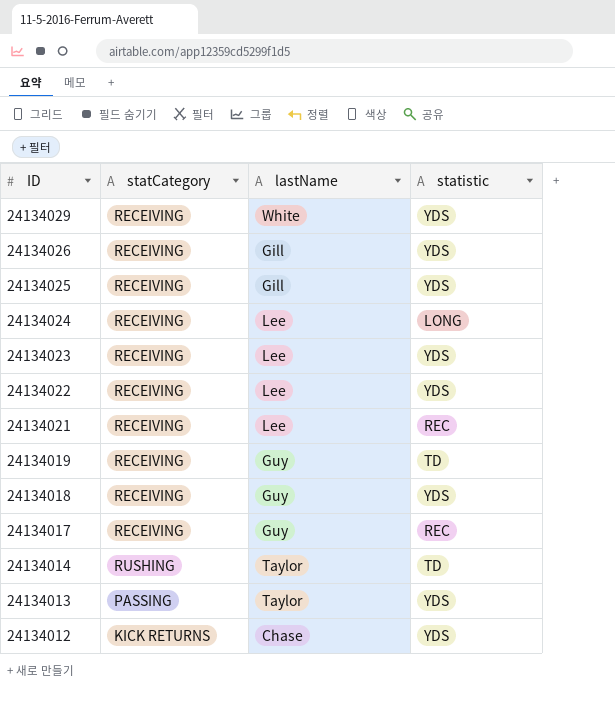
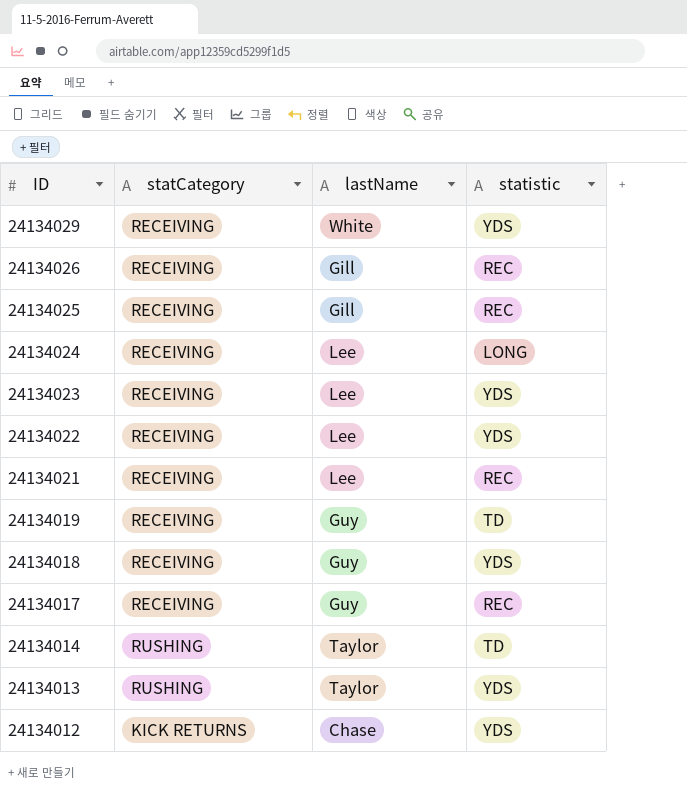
24134026 | statistic: YDS -> REC
24134025 | statistic: YDS -> REC
24134013 | statCategory: PASSING -> RUSHING

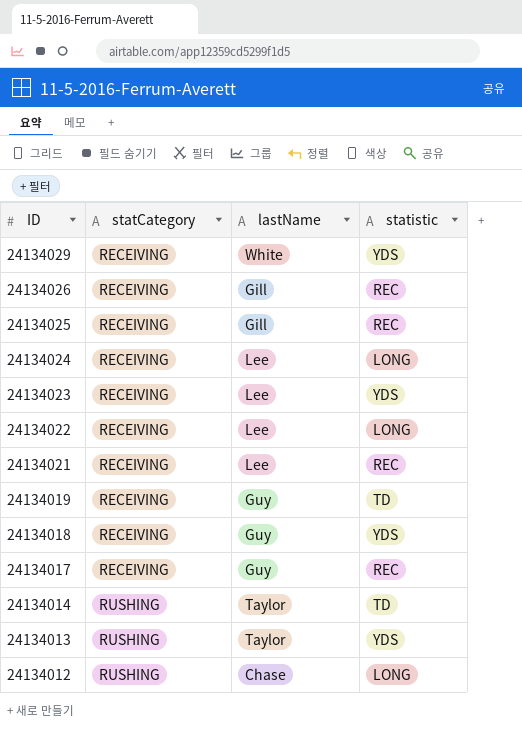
24134022 | statistic: YDS -> LONG
24134012 | statCategory: KICK RETURNS -> RUSHING
24134012 | statistic: YDS -> LONG

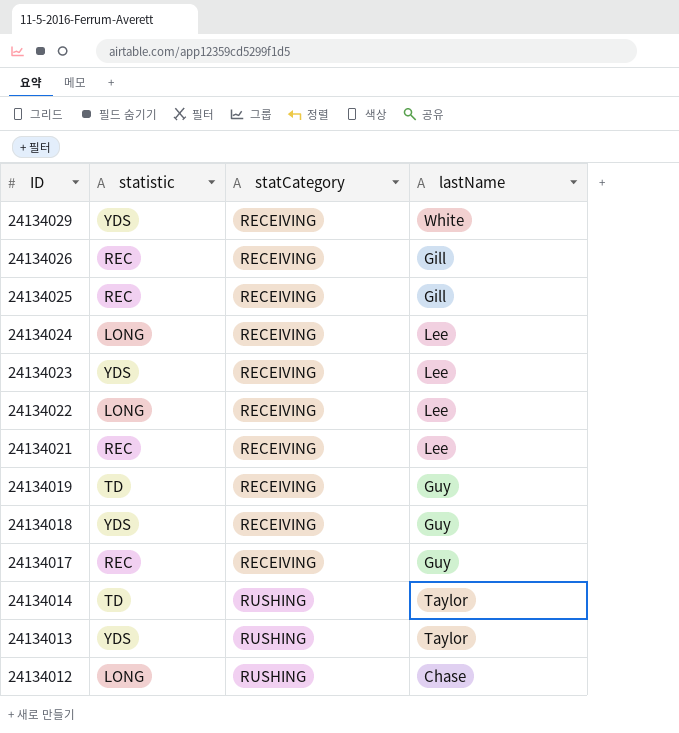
column statistic | position: 4 -> 2

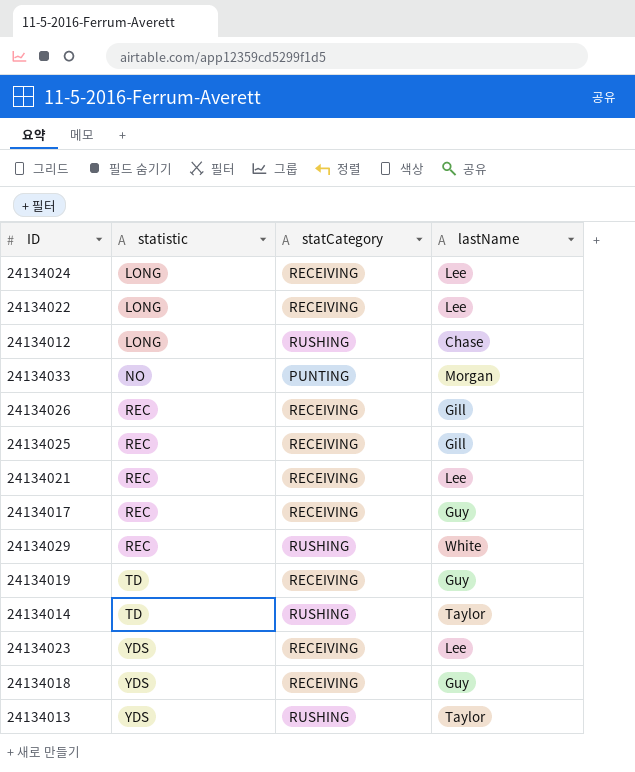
row order: ID descending -> statistic ascending
row 24134033: none -> NO | PUNTING | Morgan
24134029 | statistic: YDS -> REC
24134029 | statCategory: RECEIVING -> RUSHING

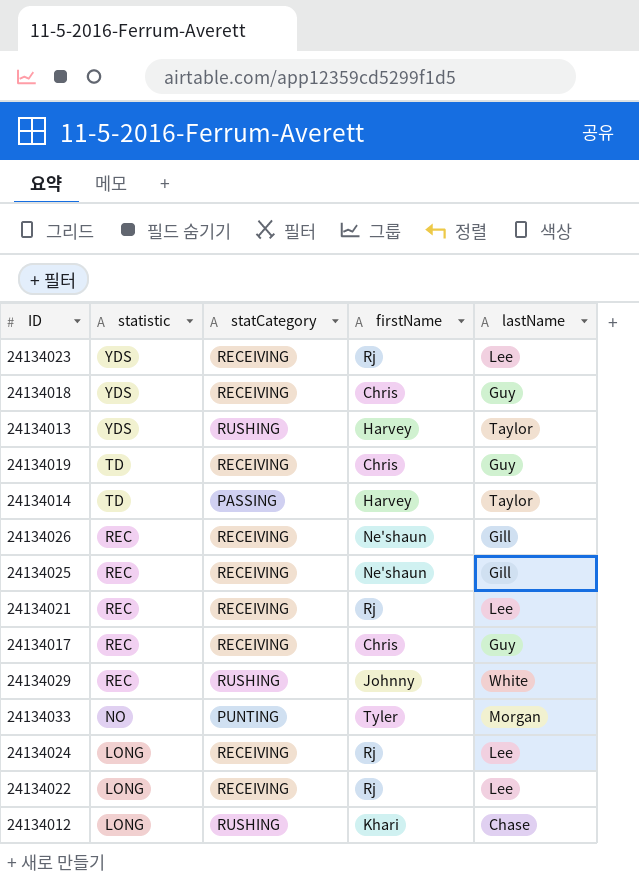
row order: statistic ascending -> statistic descending
column firstName | position: none -> 4
24134014 | statCategory: RUSHING -> PASSING

